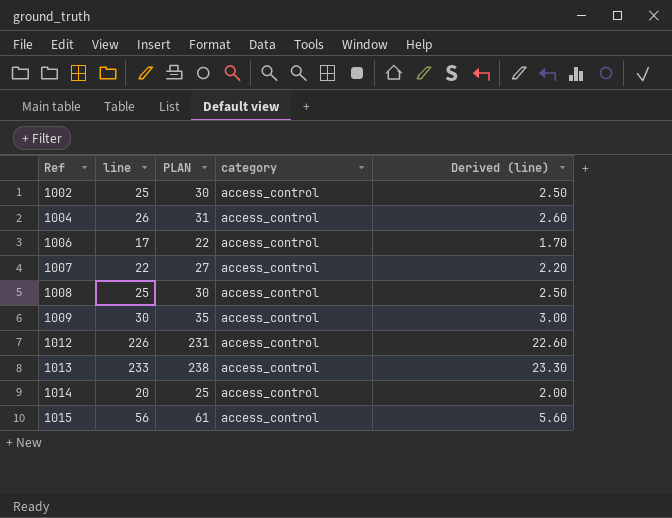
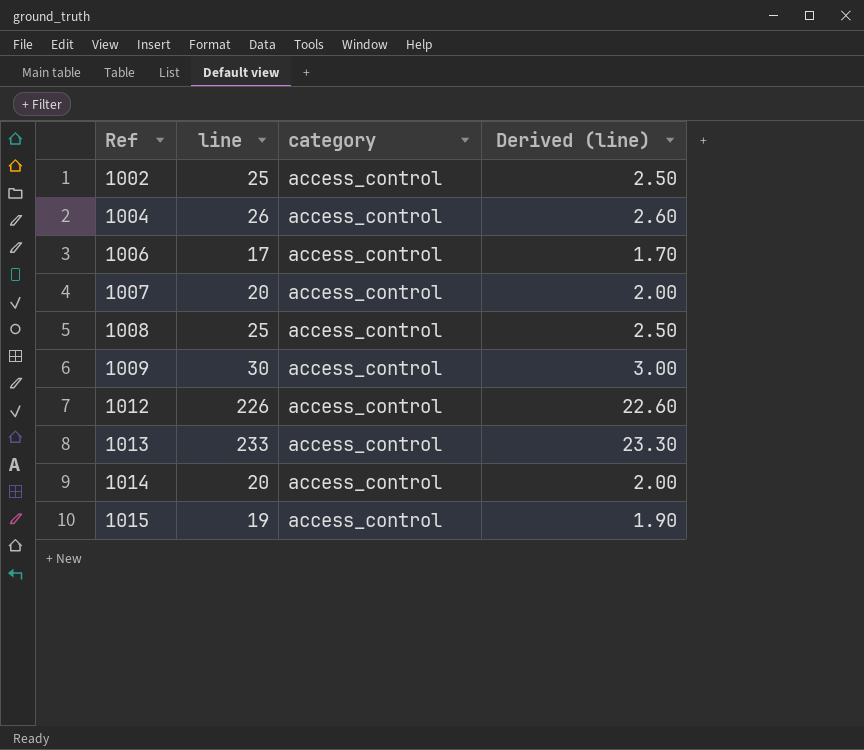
column PLAN | formula: [line] + 5 -> none
1007 | line: 22 -> 20
1007 | Derived (line): 2.20 -> 2.00
1015 | line: 56 -> 19
1015 | Derived (line): 5.60 -> 1.90

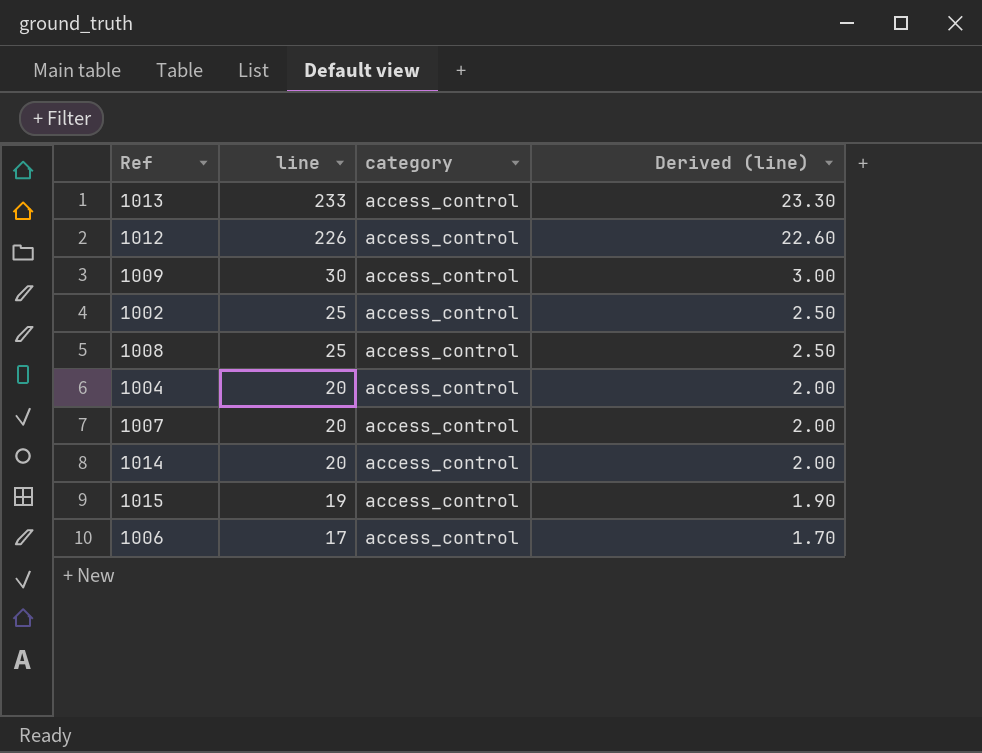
row order: Ref ascending -> line descending
1004 | line: 26 -> 20
1004 | Derived (line): 2.60 -> 2.00

